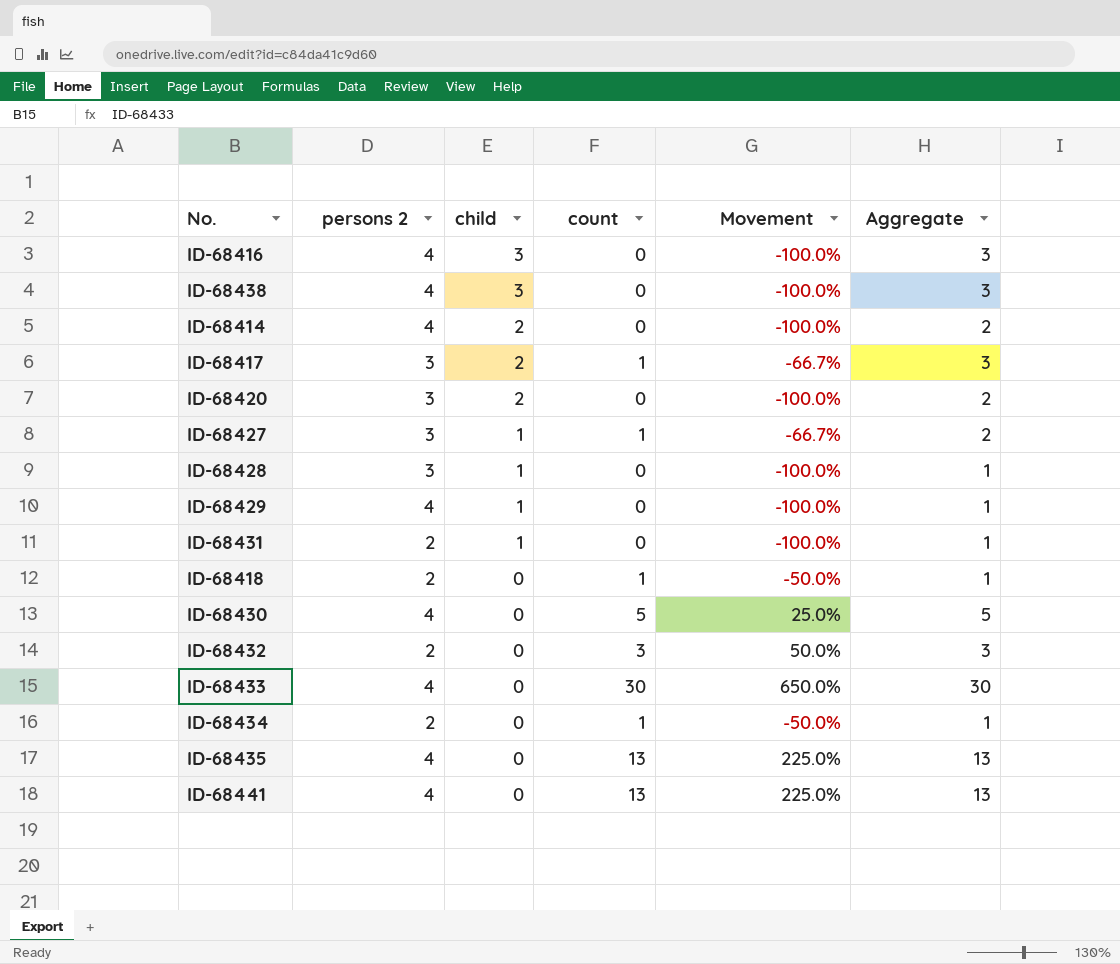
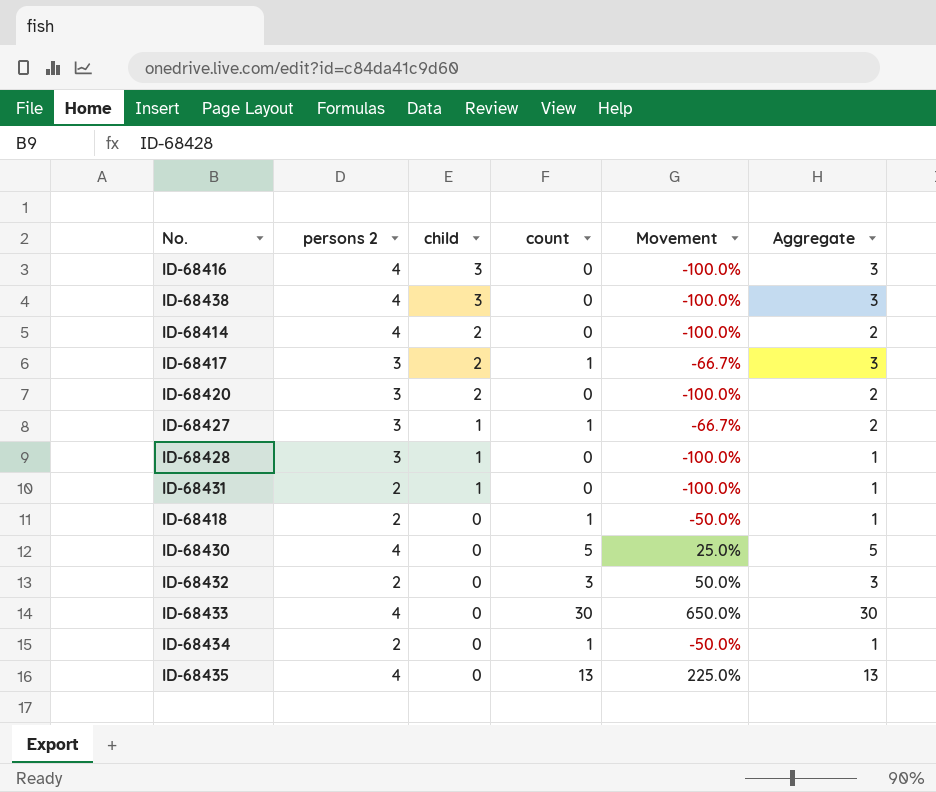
row ID-68429: 4 | 1 | 0 | -100.0% | 1 -> none
row ID-68441: 4 | 0 | 13 | 225.0% | 13 -> none

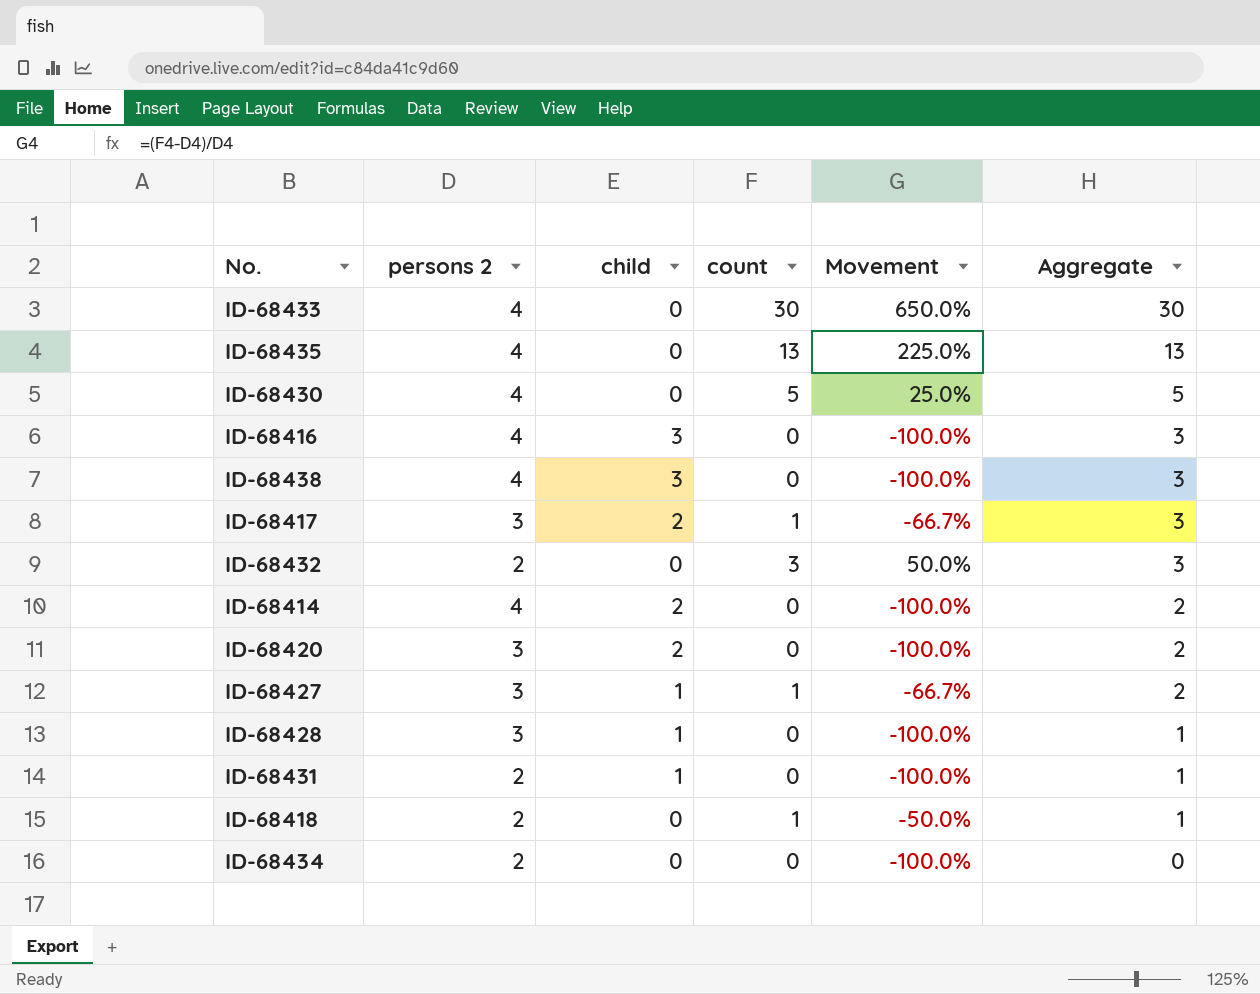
row order: child descending -> Aggregate descending
ID-68434 | count: 1 -> 0
ID-68434 | Movement: -50.0% -> -100.0%
ID-68434 | Aggregate: 1 -> 0

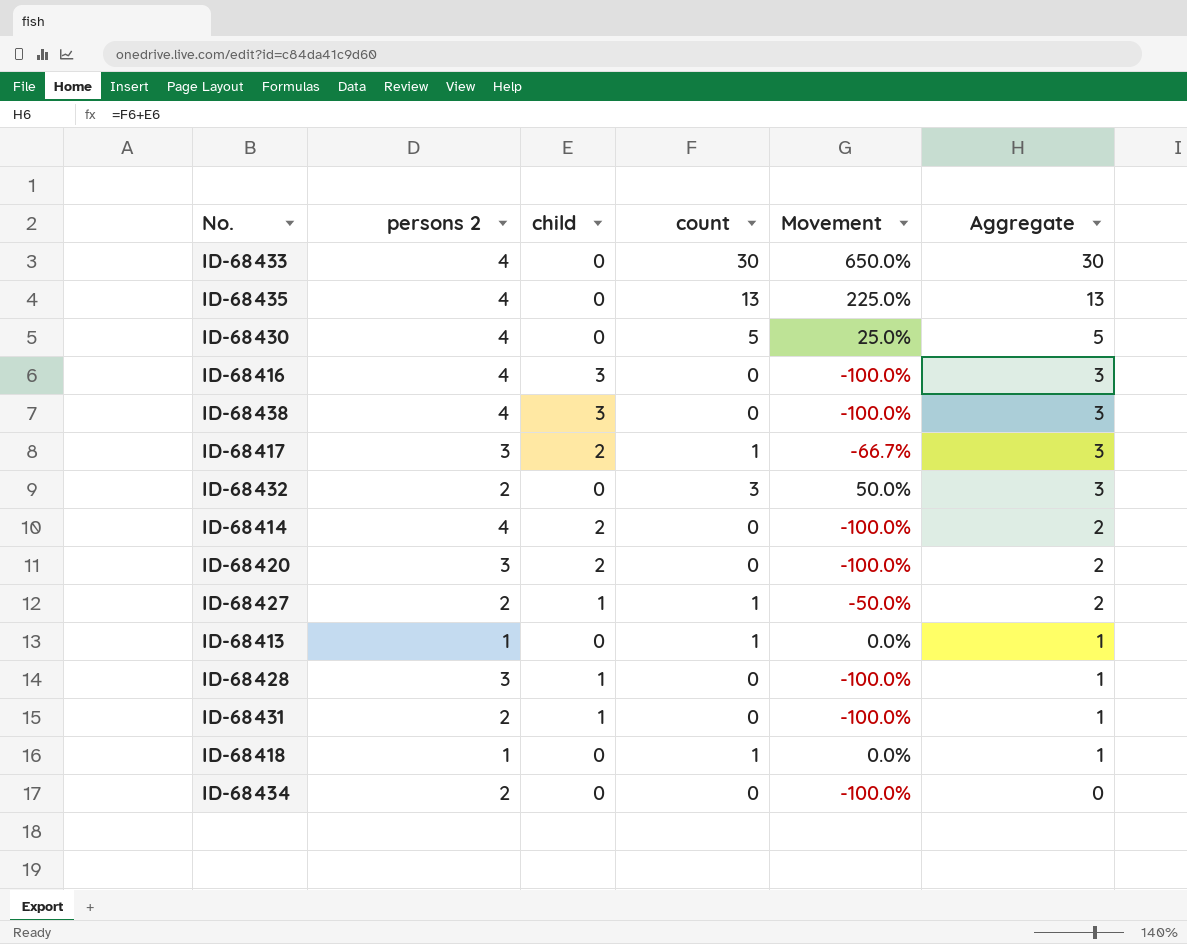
ID-68427 | persons 2: 3 -> 2
ID-68427 | Movement: -66.7% -> -50.0%
row ID-68413: none -> 1 | 0 | 1 | 0.0% | 1
ID-68418 | persons 2: 2 -> 1
ID-68418 | Movement: -50.0% -> 0.0%

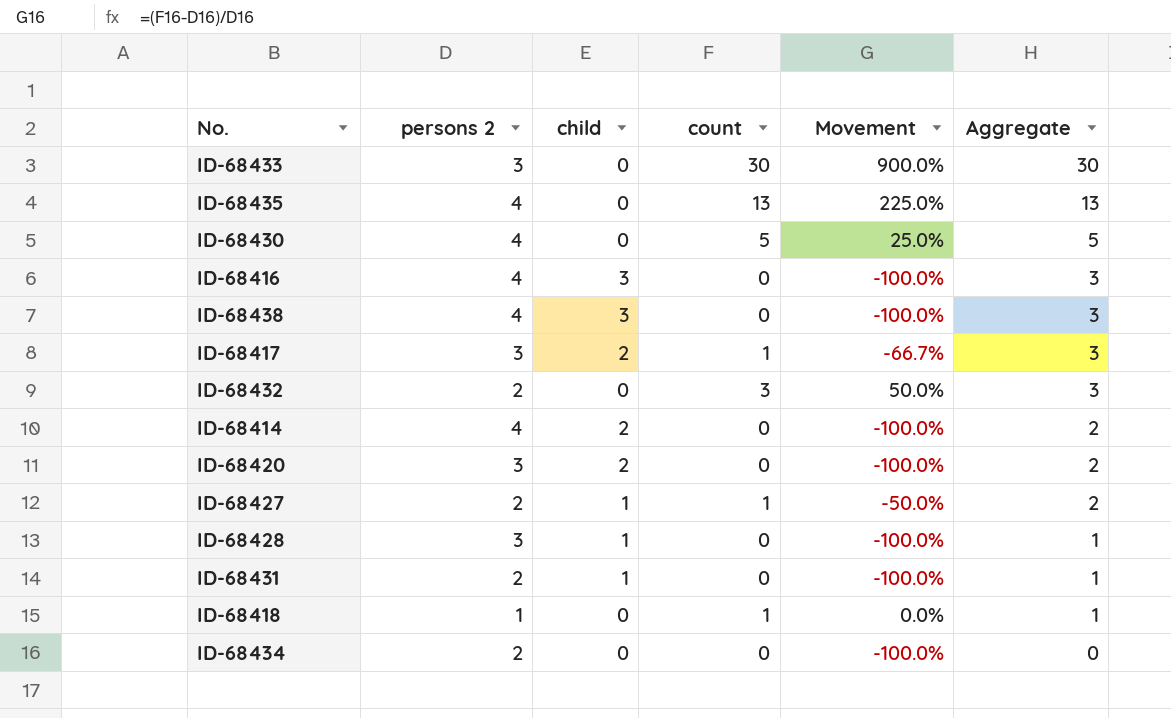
row ID-68413: 1 | 0 | 1 | 0.0% | 1 -> none
ID-68433 | persons 2: 4 -> 3
ID-68433 | Movement: 650.0% -> 900.0%

